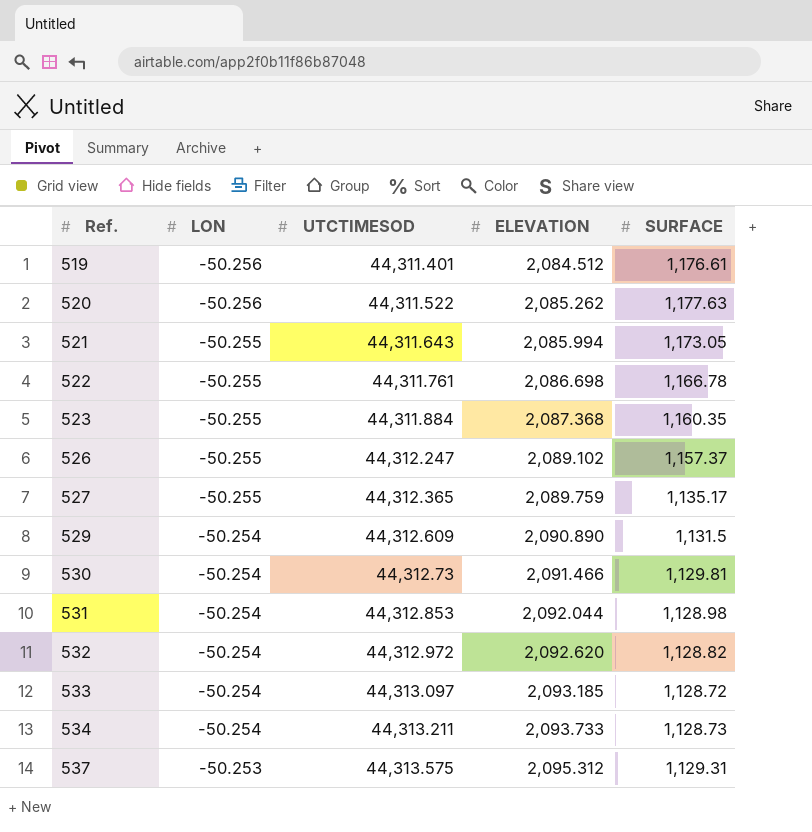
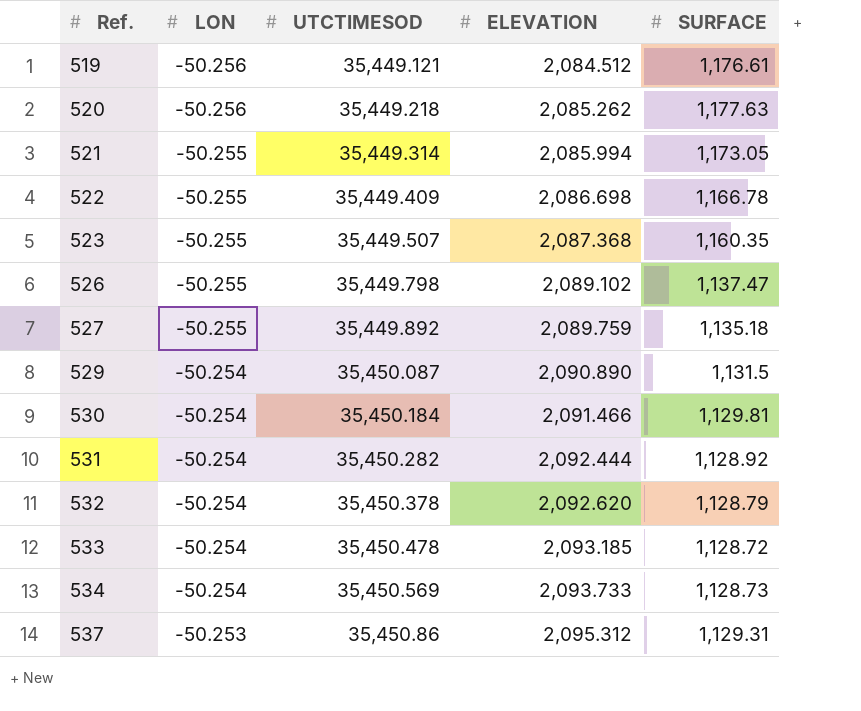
519 | UTCTIMESOD: 44,311.401 -> 35,449.121
520 | UTCTIMESOD: 44,311.522 -> 35,449.218
521 | UTCTIMESOD: 44,311.643 -> 35,449.314
522 | UTCTIMESOD: 44,311.761 -> 35,449.409
523 | UTCTIMESOD: 44,311.884 -> 35,449.507
526 | UTCTIMESOD: 44,312.247 -> 35,449.798
526 | SURFACE: 1,157.37 -> 1,137.47
527 | UTCTIMESOD: 44,312.365 -> 35,449.892
527 | SURFACE: 1,135.17 -> 1,135.18
529 | UTCTIMESOD: 44,312.609 -> 35,450.087
530 | UTCTIMESOD: 44,312.73 -> 35,450.184
531 | UTCTIMESOD: 44,312.853 -> 35,450.282
531 | ELEVATION: 2,092.044 -> 2,092.444
531 | SURFACE: 1,128.98 -> 1,128.92
532 | UTCTIMESOD: 44,312.972 -> 35,450.378
532 | SURFACE: 1,128.82 -> 1,128.79
533 | UTCTIMESOD: 44,313.097 -> 35,450.478
534 | UTCTIMESOD: 44,313.211 -> 35,450.569
537 | UTCTIMESOD: 44,313.575 -> 35,450.86

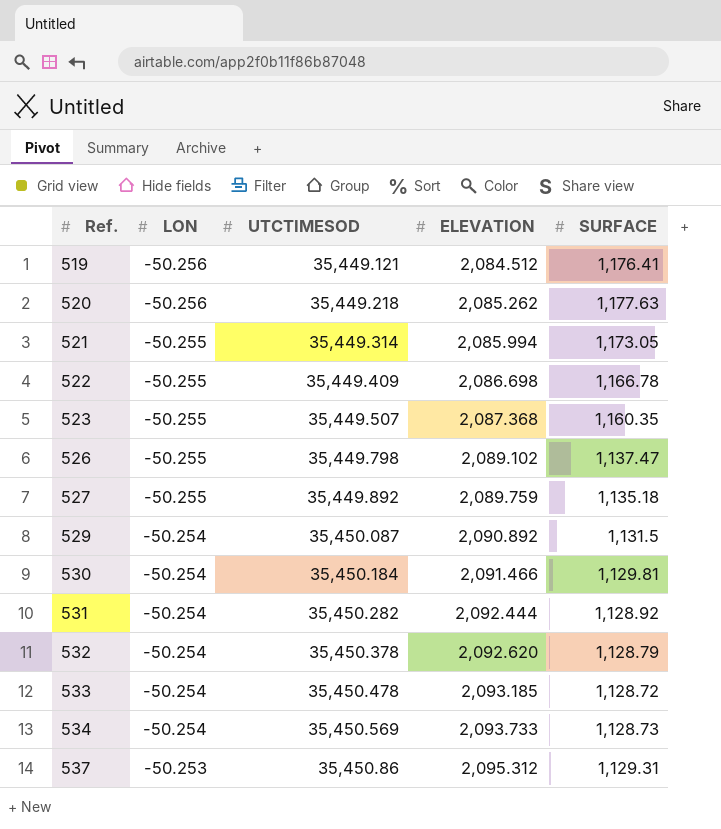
519 | SURFACE: 1,176.61 -> 1,176.41
529 | ELEVATION: 2,090.890 -> 2,090.892

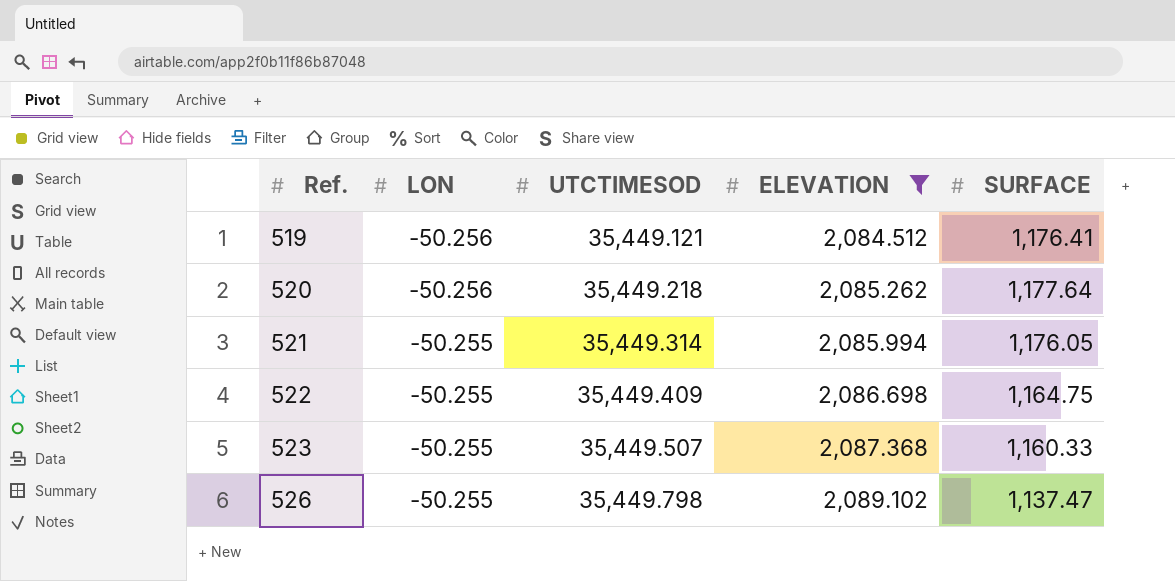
filter: none -> ELEVATION <= 2,089.102
520 | SURFACE: 1,177.63 -> 1,177.64
521 | SURFACE: 1,173.05 -> 1,176.05
522 | SURFACE: 1,166.78 -> 1,164.75
523 | SURFACE: 1,160.35 -> 1,160.33

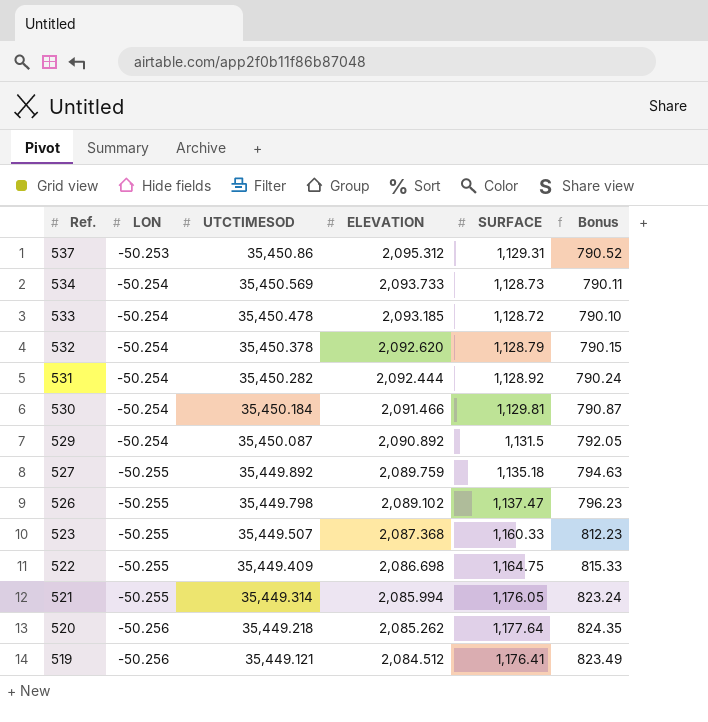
filter: ELEVATION <= 2,089.102 -> none
row order: Ref. ascending -> Ref. descending
column Bonus | formula: none -> [SURFACE] * 0.7

